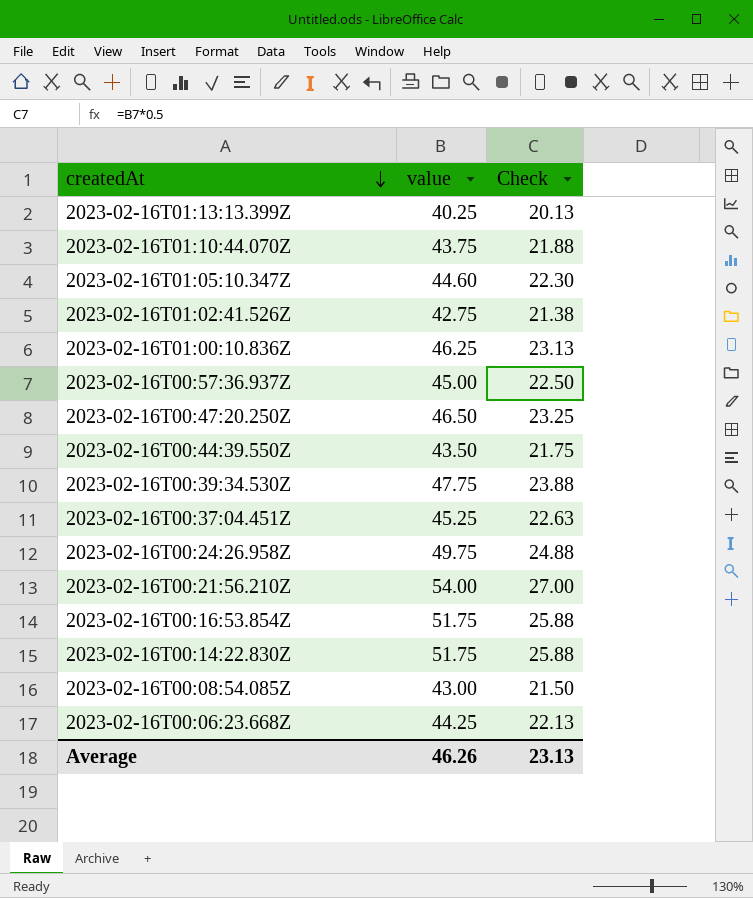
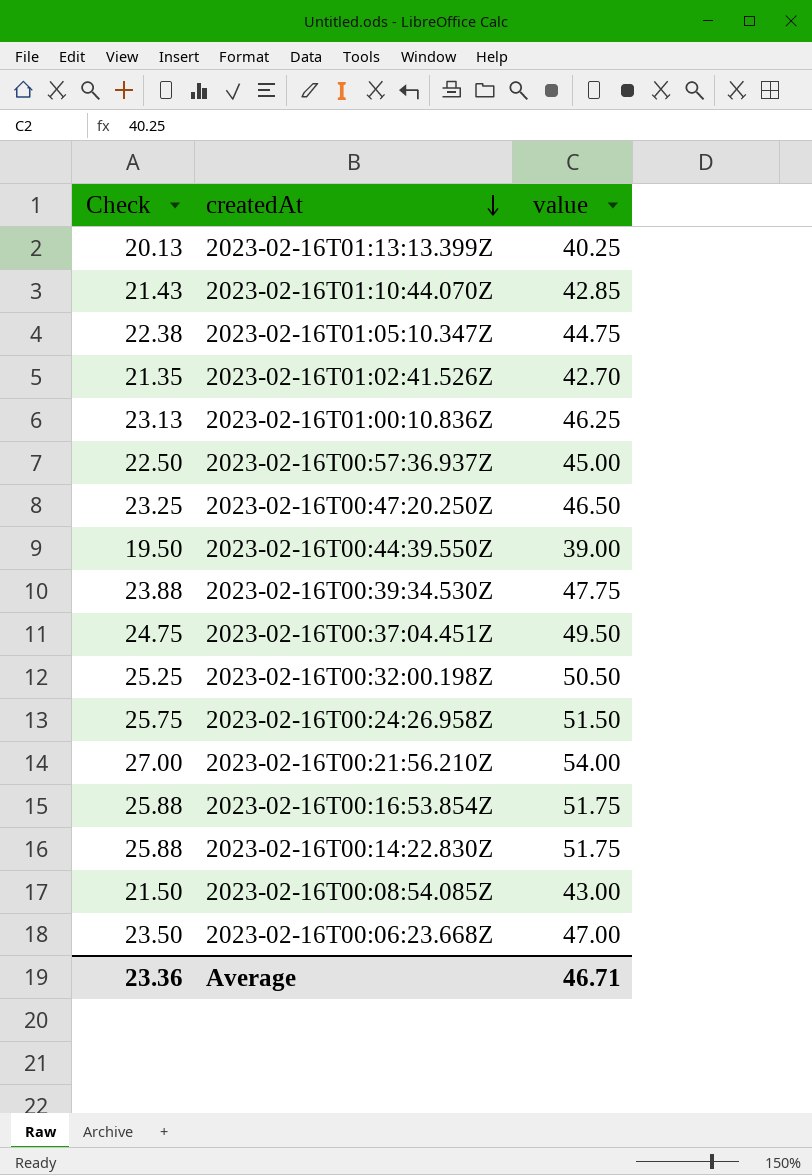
column Check | position: 3 -> 1
2023-02-16T01:10:44.070Z | Check: 21.88 -> 21.43
2023-02-16T01:10:44.070Z | value: 43.75 -> 42.85
2023-02-16T01:05:10.347Z | Check: 22.30 -> 22.38
2023-02-16T01:05:10.347Z | value: 44.60 -> 44.75
2023-02-16T01:02:41.526Z | Check: 21.38 -> 21.35
2023-02-16T01:02:41.526Z | value: 42.75 -> 42.70
2023-02-16T00:44:39.550Z | Check: 21.75 -> 19.50
2023-02-16T00:44:39.550Z | value: 43.50 -> 39.00
2023-02-16T00:37:04.451Z | Check: 22.63 -> 24.75
2023-02-16T00:37:04.451Z | value: 45.25 -> 49.50
row 2023-02-16T00:32:00.198Z: none -> 25.25 | 50.50
2023-02-16T00:24:26.958Z | Check: 24.88 -> 25.75
2023-02-16T00:24:26.958Z | value: 49.75 -> 51.50
2023-02-16T00:06:23.668Z | Check: 22.13 -> 23.50
2023-02-16T00:06:23.668Z | value: 44.25 -> 47.00
Average | Check: 23.13 -> 23.36
Average | value: 46.26 -> 46.71

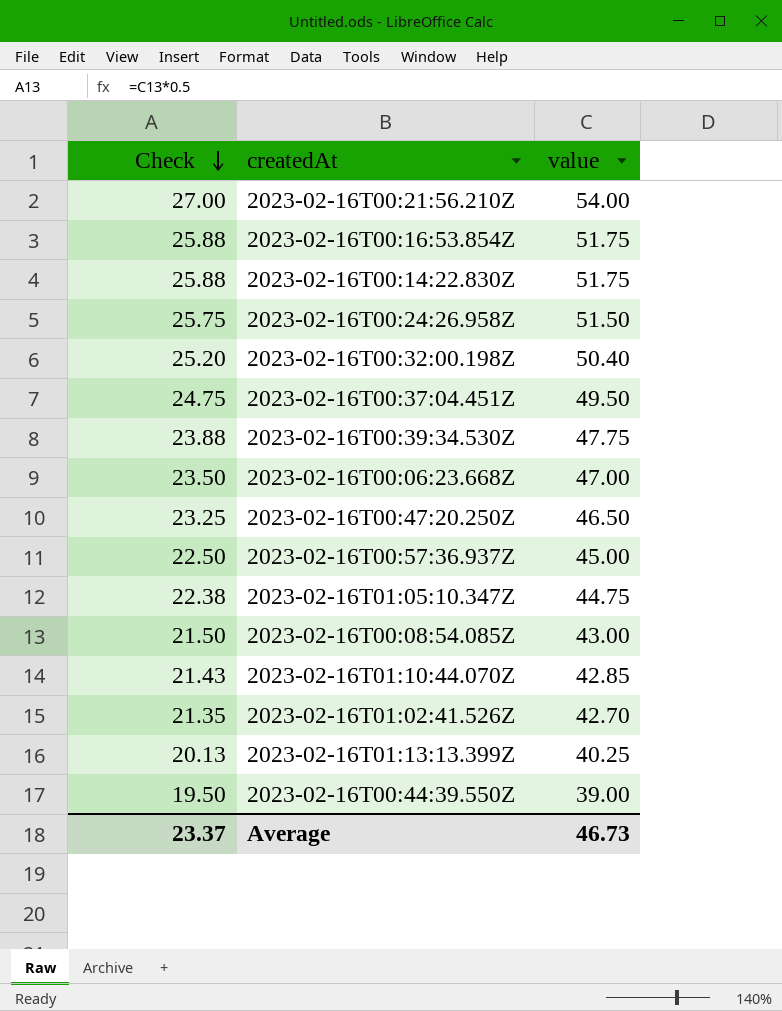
row order: createdAt descending -> Check descending
row 2023-02-16T01:00:10.836Z: 23.13 | 46.25 -> none
2023-02-16T00:32:00.198Z | Check: 25.25 -> 25.20
2023-02-16T00:32:00.198Z | value: 50.50 -> 50.40
Average | Check: 23.36 -> 23.37
Average | value: 46.71 -> 46.73

